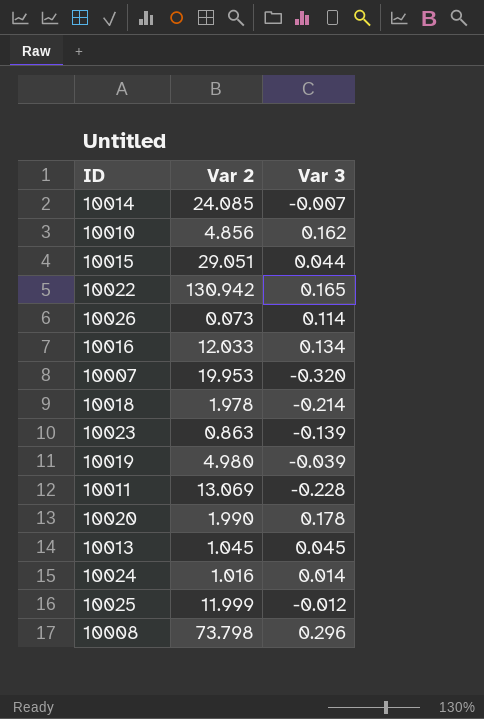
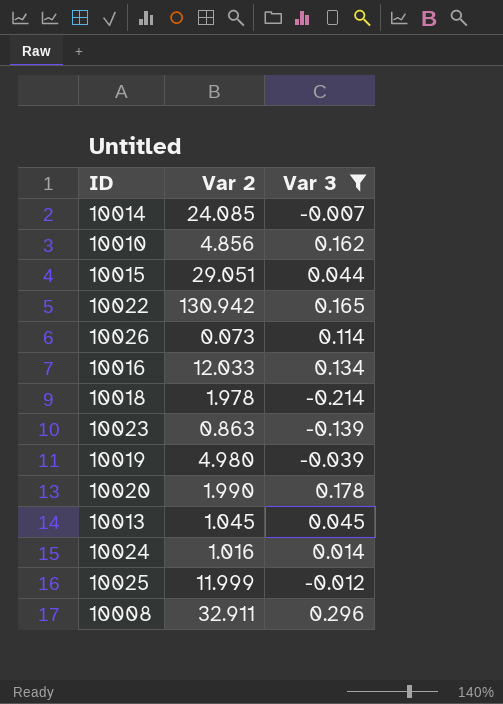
filter: none -> Var 3 >= -0.214
10008 | Var 2: 73.798 -> 32.911

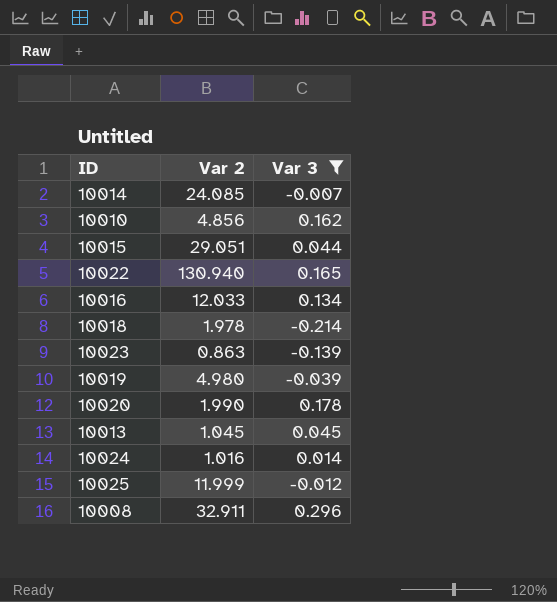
row 10026: 0.073 | 0.114 -> none
10022 | Var 2: 130.942 -> 130.940

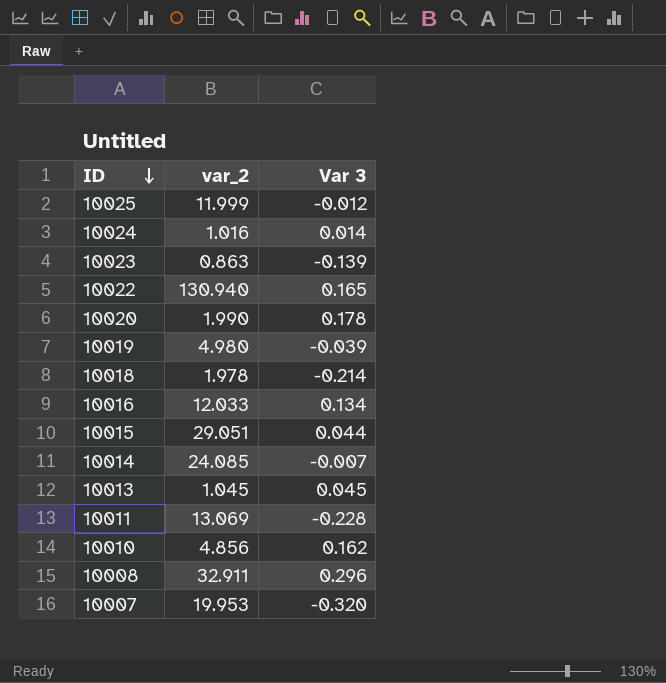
filter: Var 3 >= -0.214 -> none
row order: none -> ID descending
column name: Var 2 -> var_2

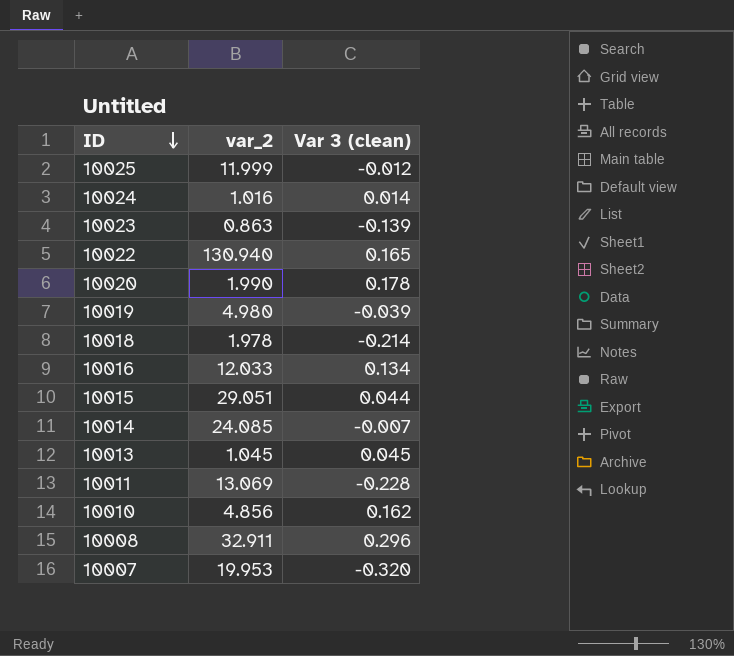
column name: Var 3 -> Var 3 (clean)

